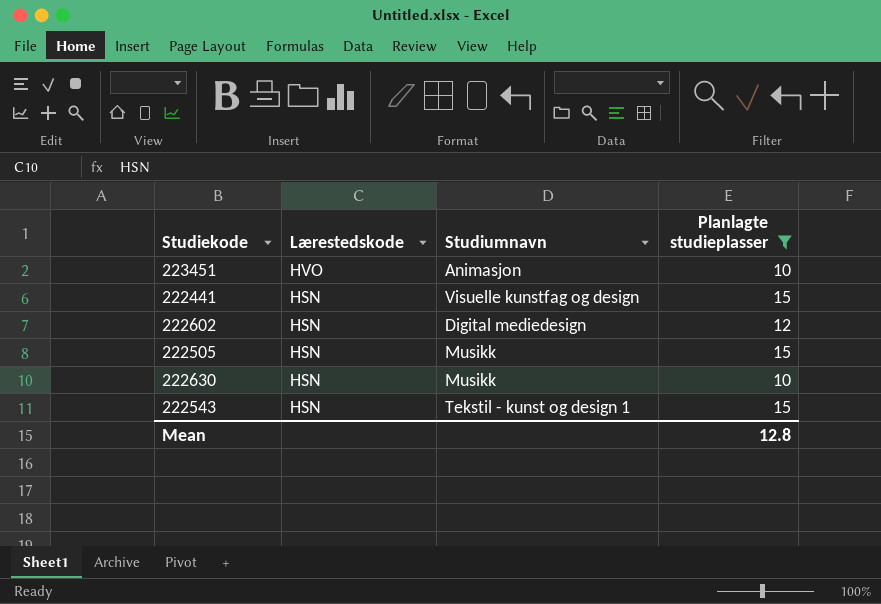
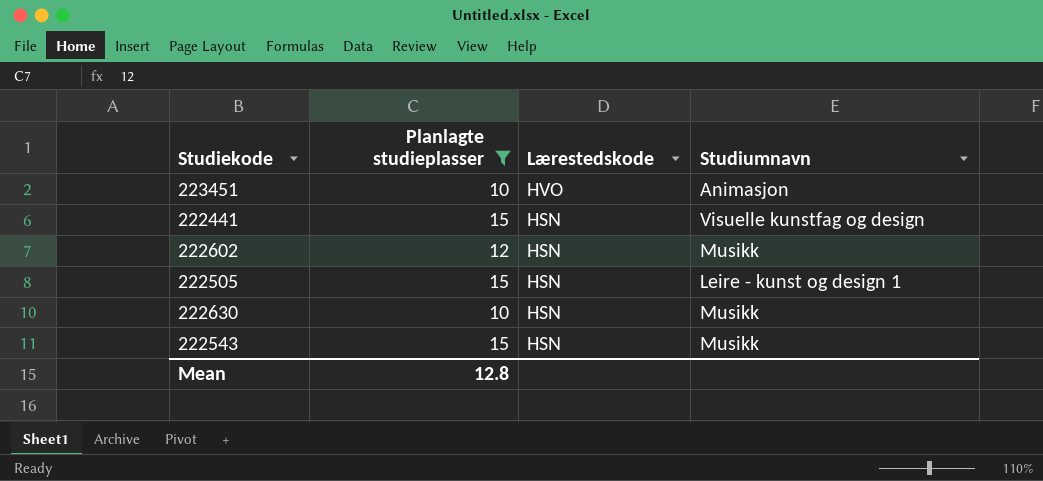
column Planlagte studieplasser | position: 4 -> 2
222602 | Studiumnavn: Digital mediedesign -> Musikk
222505 | Studiumnavn: Musikk -> Leire - kunst og design 1
222543 | Studiumnavn: Tekstil - kunst og design 1 -> Musikk

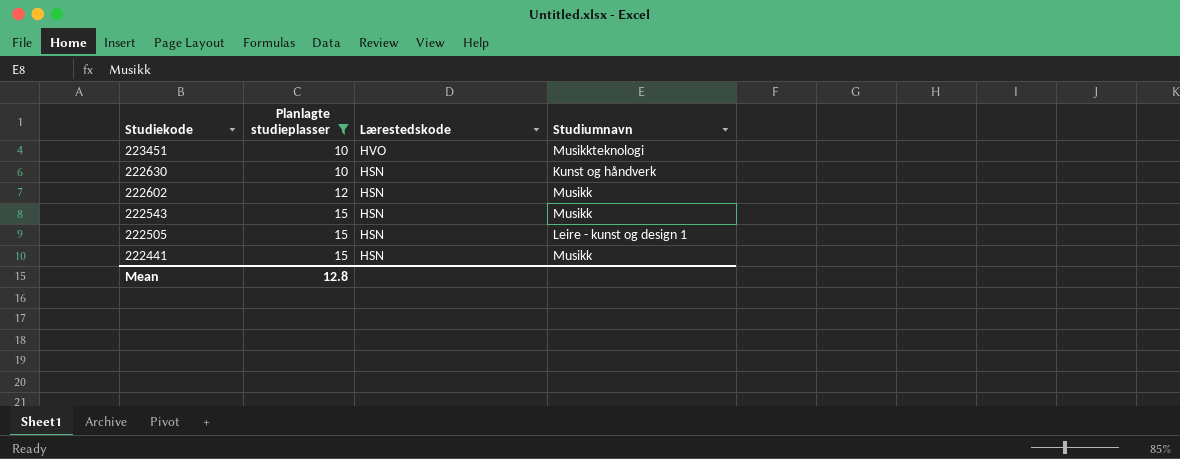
row order: Lærestedskode descending -> Studiekode descending
223451 | Studiumnavn: Animasjon -> Musikkteknologi
222630 | Studiumnavn: Musikk -> Kunst og håndverk
222441 | Studiumnavn: Visuelle kunstfag og design -> Musikk

